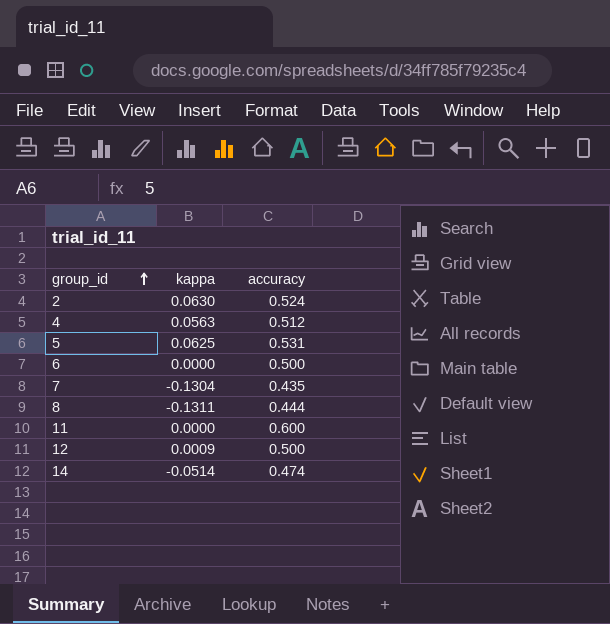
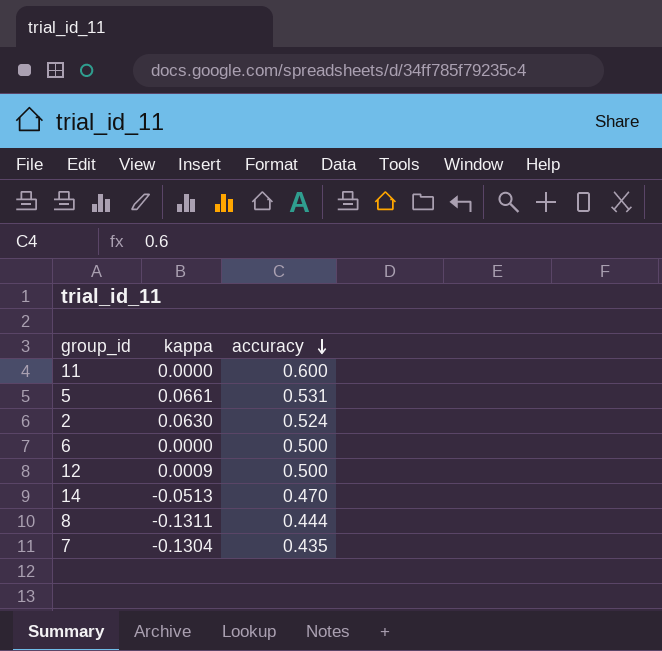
row order: group_id ascending -> accuracy descending
row 4: 0.0563 | 0.512 -> none
5 | kappa: 0.0625 -> 0.0661
14 | kappa: -0.0514 -> -0.0513
14 | accuracy: 0.474 -> 0.470

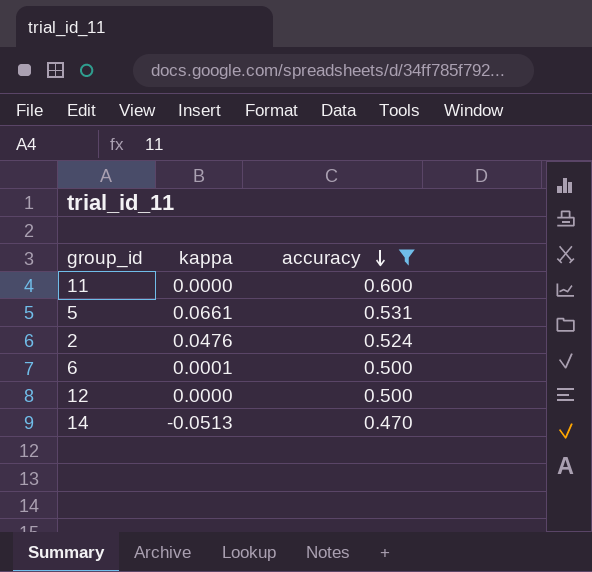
filter: none -> accuracy >= 0.470
2 | kappa: 0.0630 -> 0.0476
6 | kappa: 0.0000 -> 0.0001
12 | kappa: 0.0009 -> 0.0000

